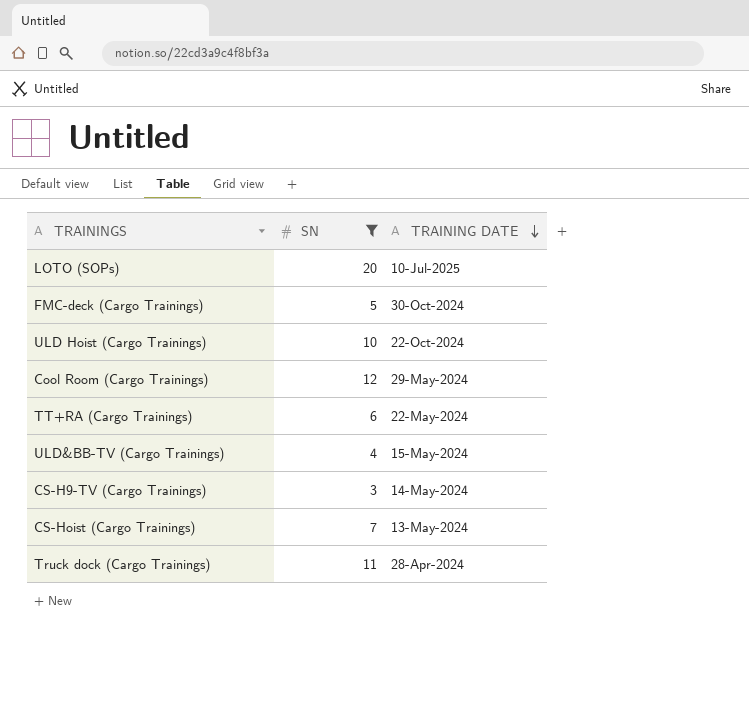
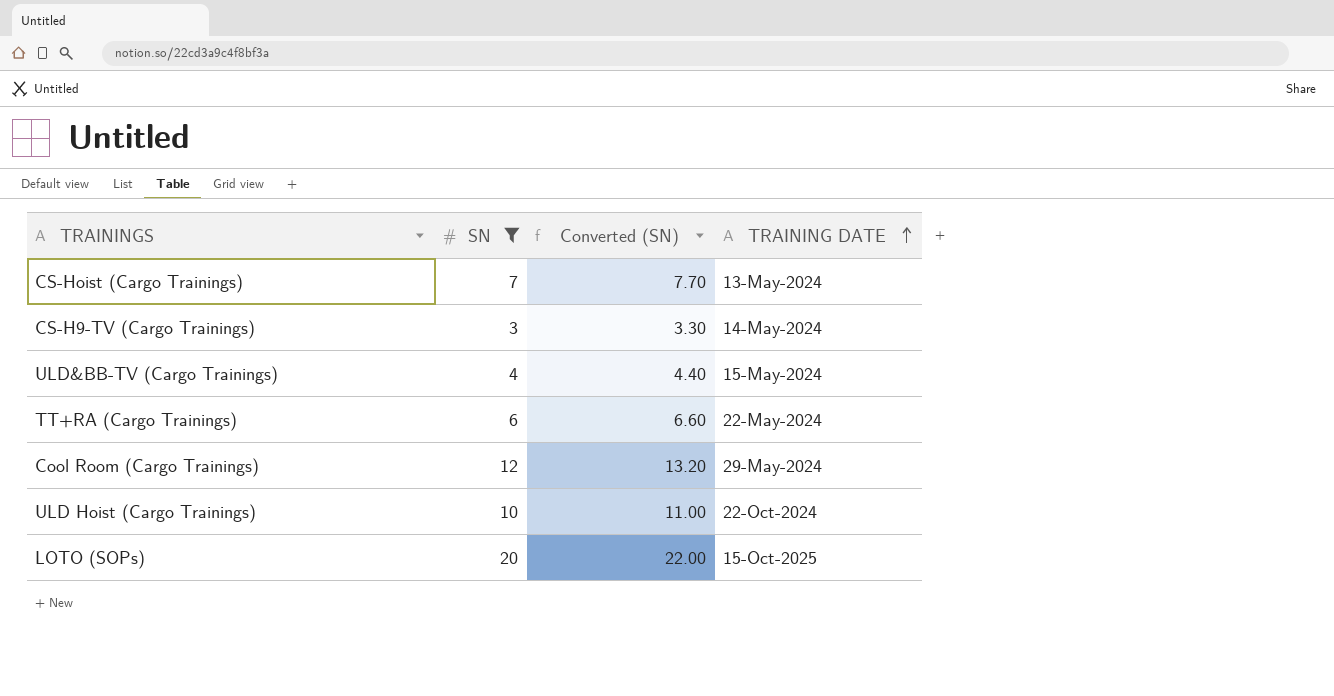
row order: TRAINING DATE descending -> TRAINING DATE ascending
column Converted (SN) | formula: none -> [SN] * 1.1
row FMC-deck (Cargo Trainings): 5 | 30-Oct-2024 -> none
row Truck dock (Cargo Trainings): 11 | 28-Apr-2024 -> none
LOTO (SOPs) | TRAINING DATE: 10-Jul-2025 -> 15-Oct-2025

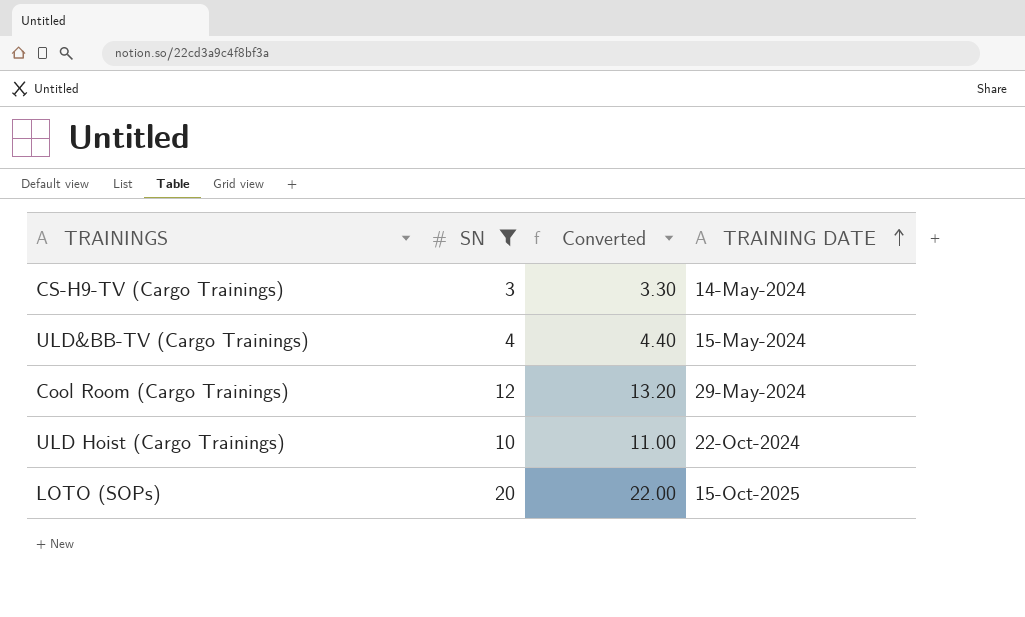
column name: Converted (SN) -> Converted
row CS-Hoist (Cargo Trainings): 7 | 7.70 | 13-May-2024 -> none
row TT+RA (Cargo Trainings): 6 | 6.60 | 22-May-2024 -> none

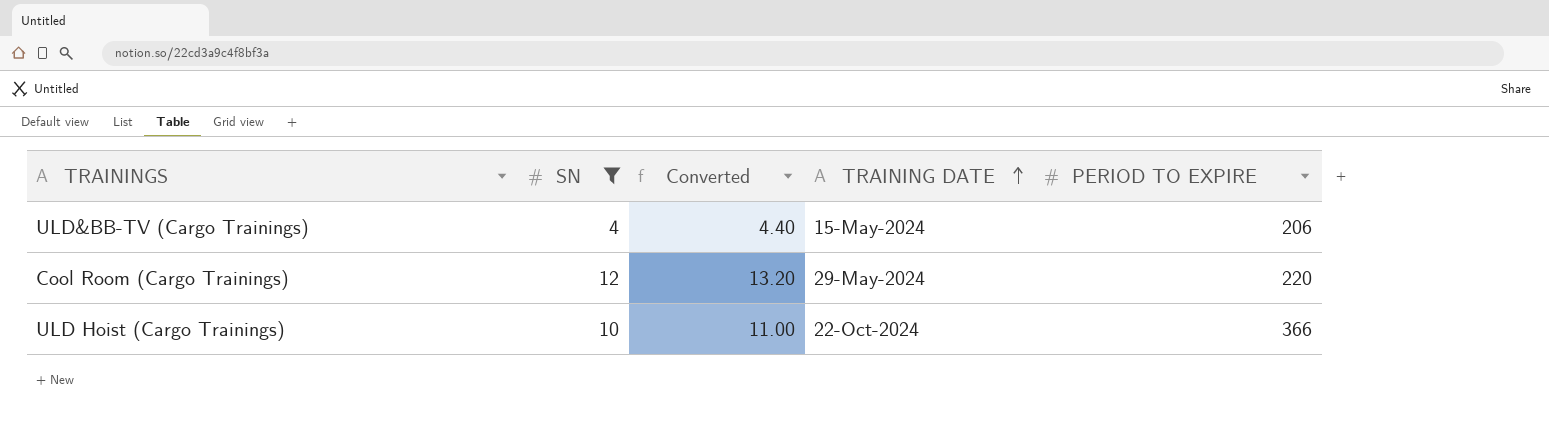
column PERIOD TO EXPIRE | position: none -> 5
row CS-H9-TV (Cargo Trainings): 3 | 3.30 | 14-May-2024 -> none
row LOTO (SOPs): 20 | 22.00 | 15-Oct-2025 -> none

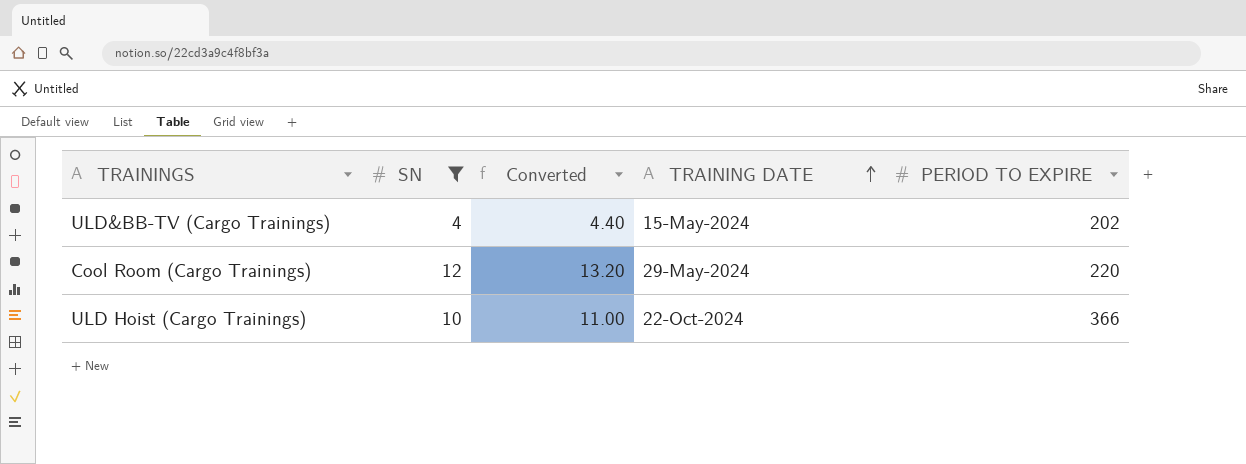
ULD&BB-TV (Cargo Trainings) | PERIOD TO EXPIRE: 206 -> 202

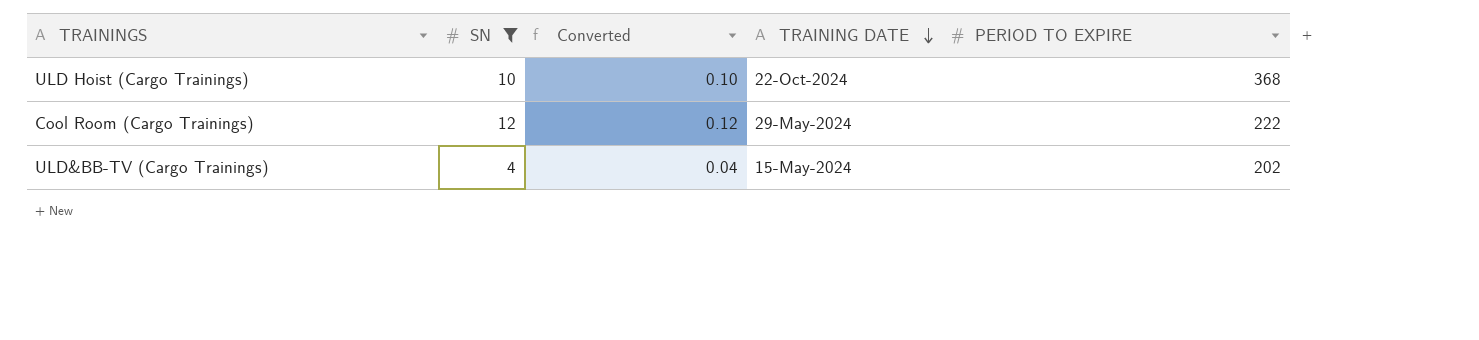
row order: TRAINING DATE ascending -> TRAINING DATE descending
column Converted | formula: [SN] * 1.1 -> [SN] * 0.01
ULD Hoist (Cargo Trainings) | PERIOD TO EXPIRE: 366 -> 368
Cool Room (Cargo Trainings) | PERIOD TO EXPIRE: 220 -> 222

